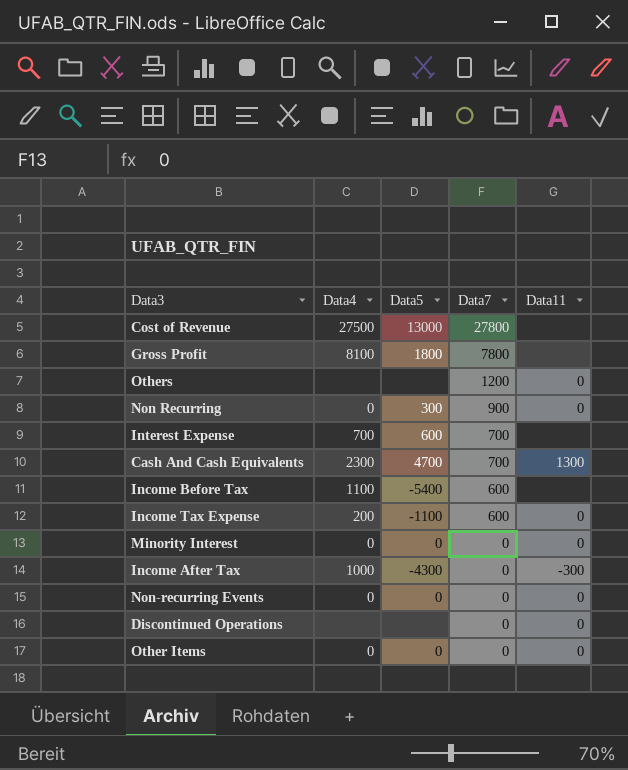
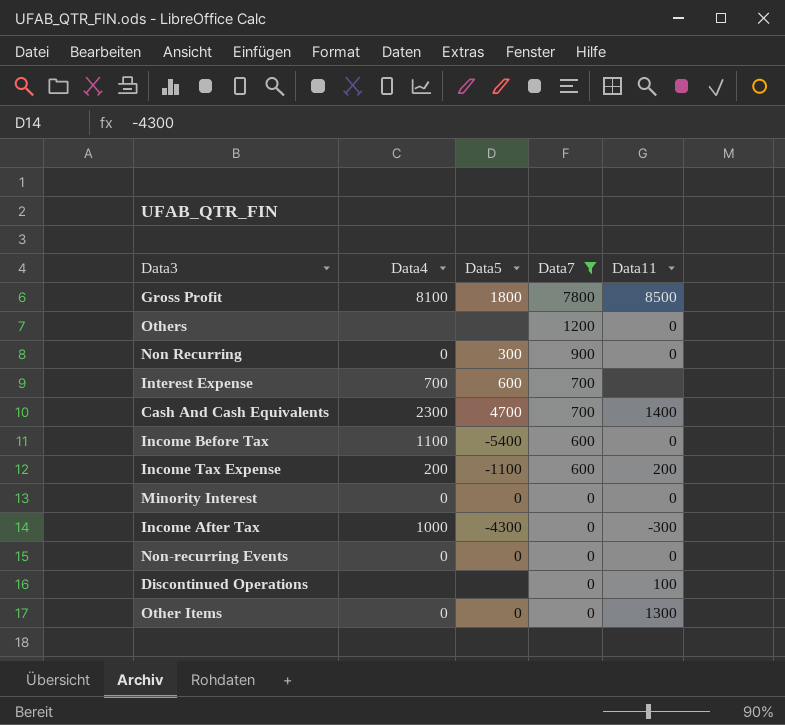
filter: none -> Data7 != 27800
Gross Profit | Data11: none -> 8500
Cash And Cash Equivalents | Data11: 1300 -> 1400
Income Before Tax | Data11: none -> 0
Income Tax Expense | Data11: 0 -> 200
Discontinued Operations | Data11: 0 -> 100
Other Items | Data11: 0 -> 1300

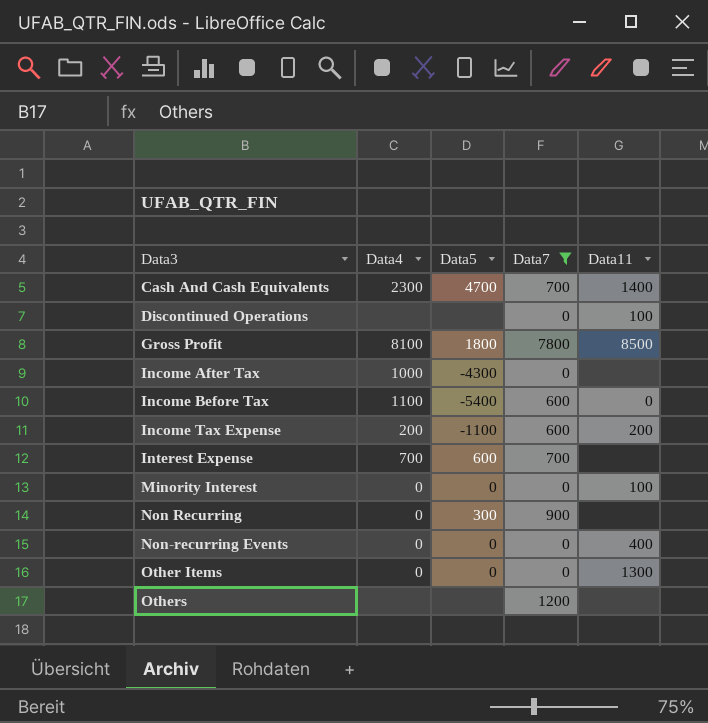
row order: Data7 descending -> Data3 ascending
Income After Tax | Data11: -300 -> none
Minority Interest | Data11: 0 -> 100
Non Recurring | Data11: 0 -> none
Non-recurring Events | Data11: 0 -> 400
Others | Data11: 0 -> none

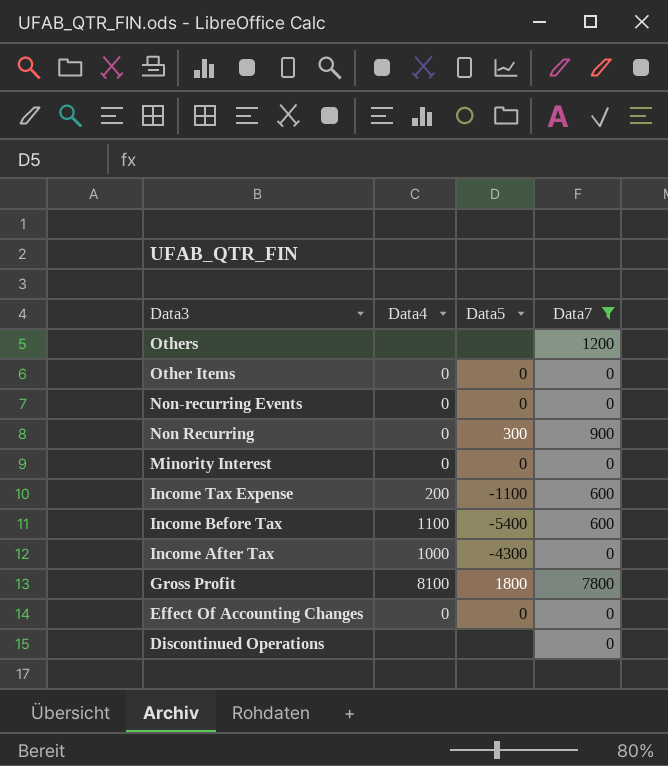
row order: Data3 ascending -> Data3 descending
column Data11 | position: 5 -> none
row Cash And Cash Equivalents: 2300 | 4700 | 700 | 1400 -> none
row Interest Expense: 700 | 600 | 700 | none -> none
row Effect Of Accounting Changes: none -> 0 | 0 | 0

